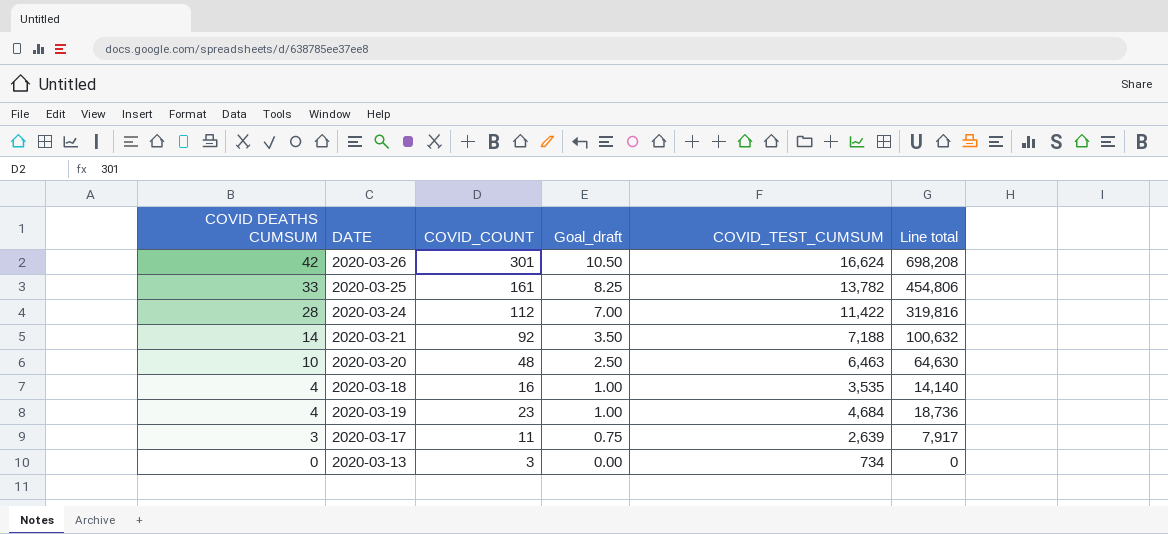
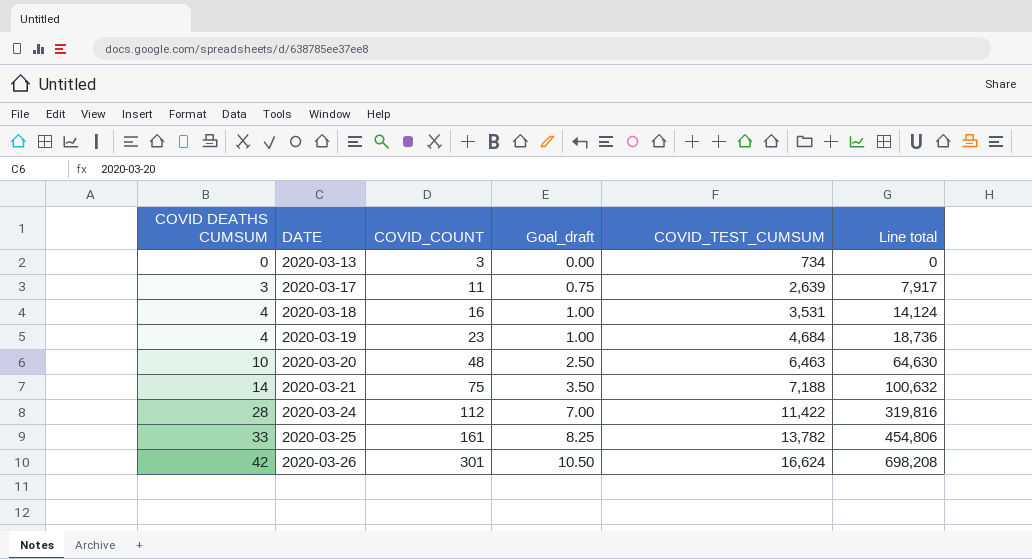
row order: COVID DEATHS CUMSUM descending -> COVID DEATHS CUMSUM ascending
2020-03-18 | COVID_TEST_CUMSUM: 3,535 -> 3,531
2020-03-18 | Line total: 14,140 -> 14,124
2020-03-21 | COVID_COUNT: 92 -> 75

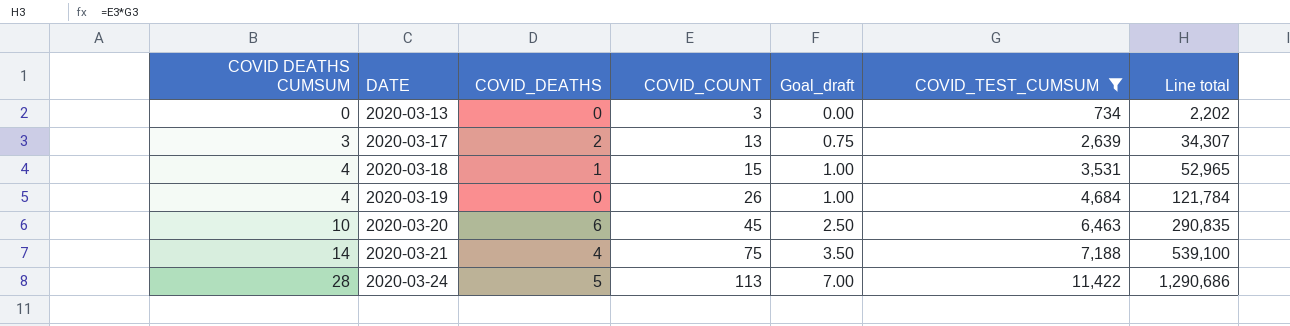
filter: none -> COVID_TEST_CUMSUM <= 11,422
column COVID_DEATHS | position: none -> 3
column Line total | formula: [COVID DEATHS CUMSUM] * [COVID_TEST_CUMSUM] -> [COVID_COUNT] * [COVID_TEST_CUMSUM]
2020-03-17 | COVID_COUNT: 11 -> 13
2020-03-18 | COVID_COUNT: 16 -> 15
2020-03-19 | COVID_COUNT: 23 -> 26
2020-03-20 | COVID_COUNT: 48 -> 45
2020-03-24 | COVID_COUNT: 112 -> 113

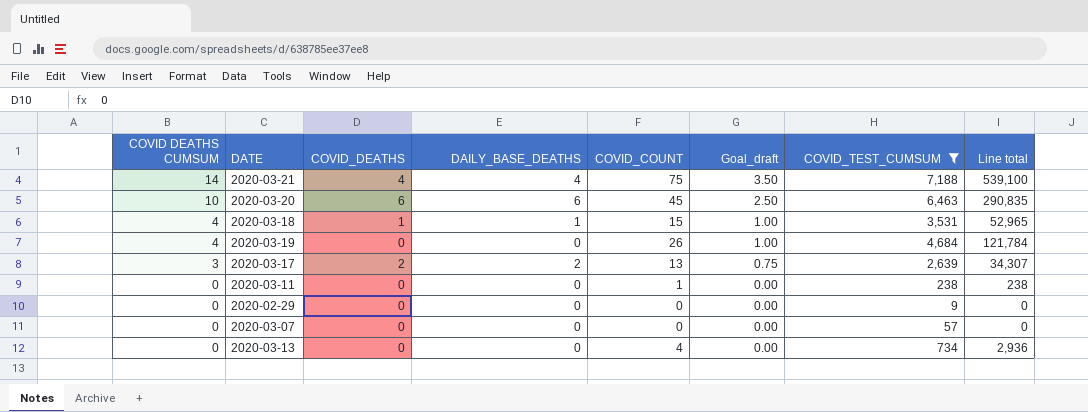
row order: COVID DEATHS CUMSUM ascending -> COVID DEATHS CUMSUM descending
column DAILY_BASE_DEATHS | position: none -> 4
row 2020-03-24: 28 | 5 | 113 | 7.00 | 11,422 | 1,290,686 -> none
row 2020-03-11: none -> 0 | 0 | 0 | 1 | 0.00 | 238 | 238
row 2020-02-29: none -> 0 | 0 | 0 | 0 | 0.00 | 9 | 0
row 2020-03-07: none -> 0 | 0 | 0 | 0 | 0.00 | 57 | 0
2020-03-13 | COVID_COUNT: 3 -> 4
2020-03-13 | Line total: 2,202 -> 2,936

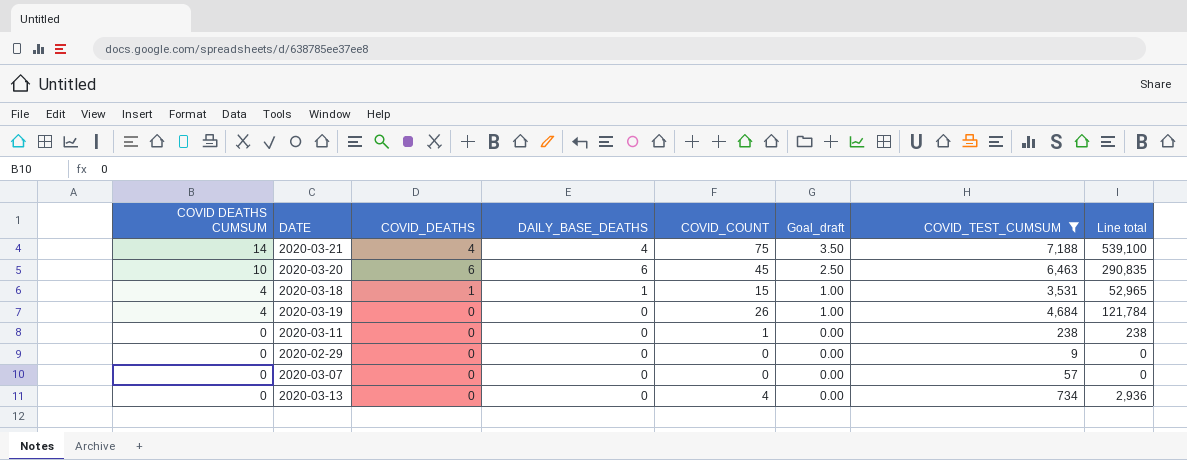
row 2020-03-17: 3 | 2 | 2 | 13 | 0.75 | 2,639 | 34,307 -> none

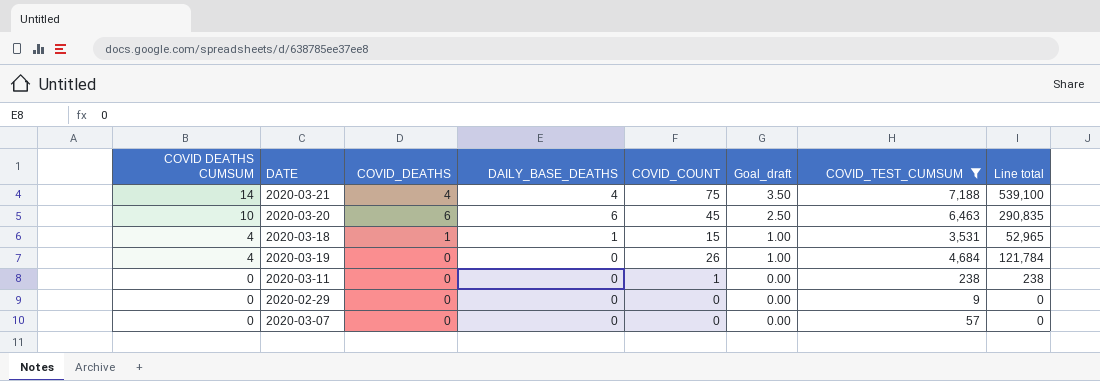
row 2020-03-13: 0 | 0 | 0 | 4 | 0.00 | 734 | 2,936 -> none

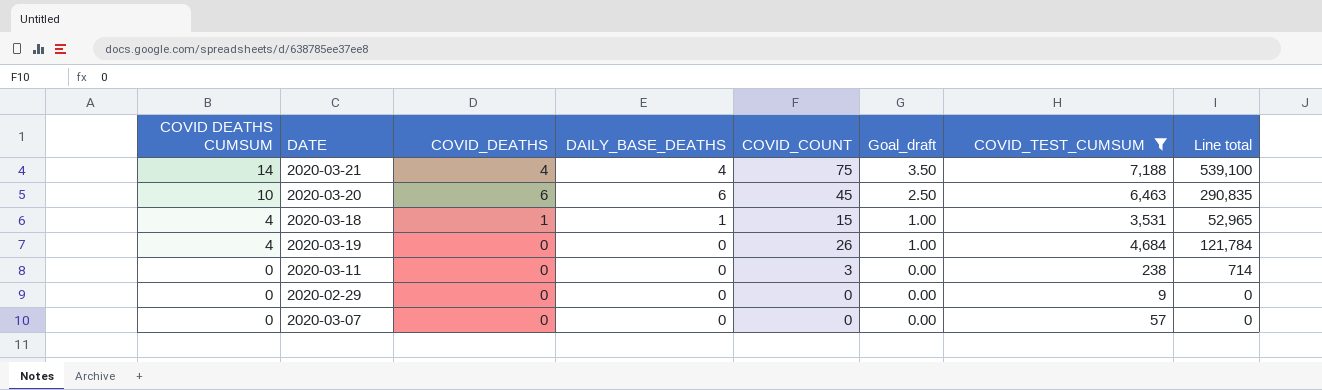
2020-03-11 | COVID_COUNT: 1 -> 3
2020-03-11 | Line total: 238 -> 714

